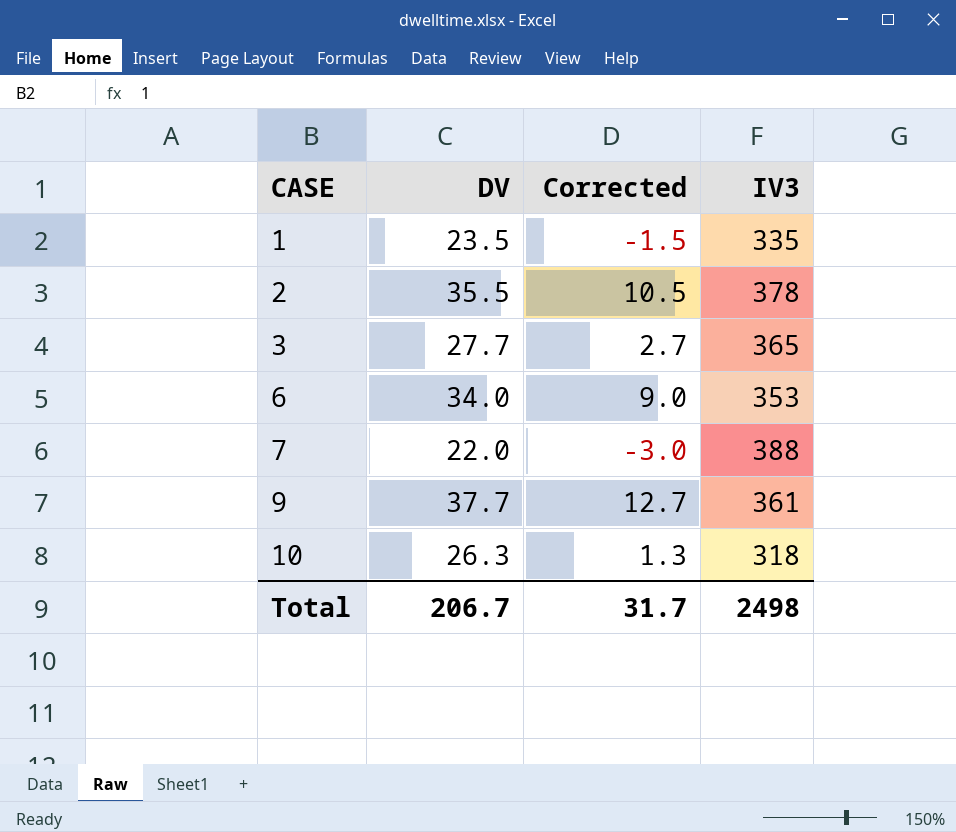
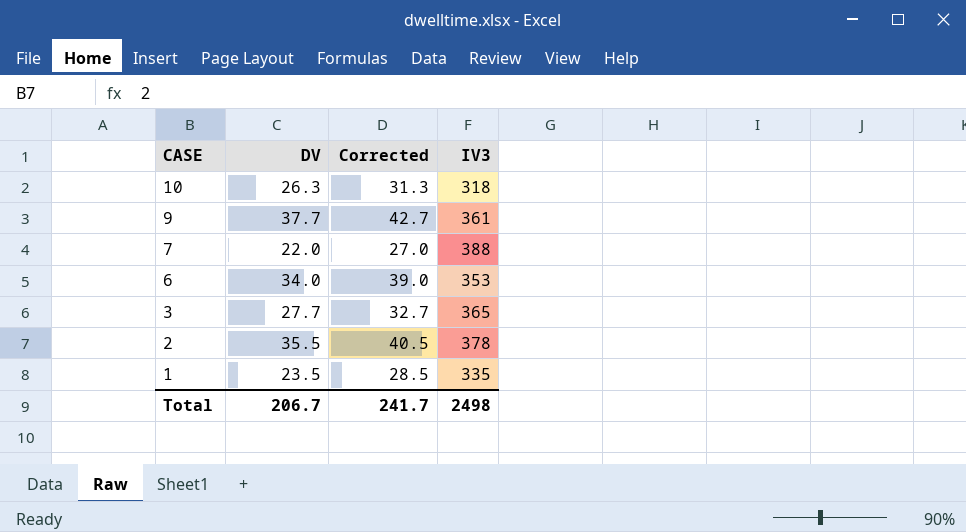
row order: CASE ascending -> CASE descending
column Corrected | formula: [DV] - 25 -> [DV] + 5
Total | Corrected: 31.7 -> 241.7

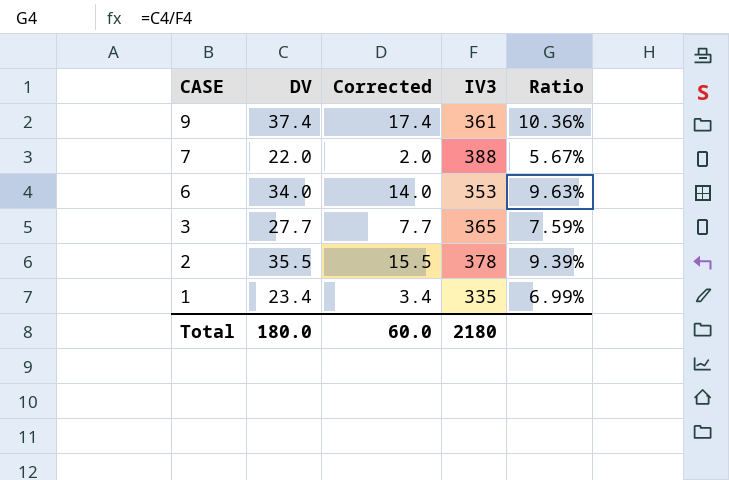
column Corrected | formula: [DV] + 5 -> [DV] - 20
column Ratio | formula: none -> [DV] / [IV3]
row 10: 26.3 | 31.3 | 318 -> none
9 | DV: 37.7 -> 37.4
1 | DV: 23.5 -> 23.4
Total | DV: 206.7 -> 180.0
Total | Corrected: 241.7 -> 60.0
Total | IV3: 2498 -> 2180

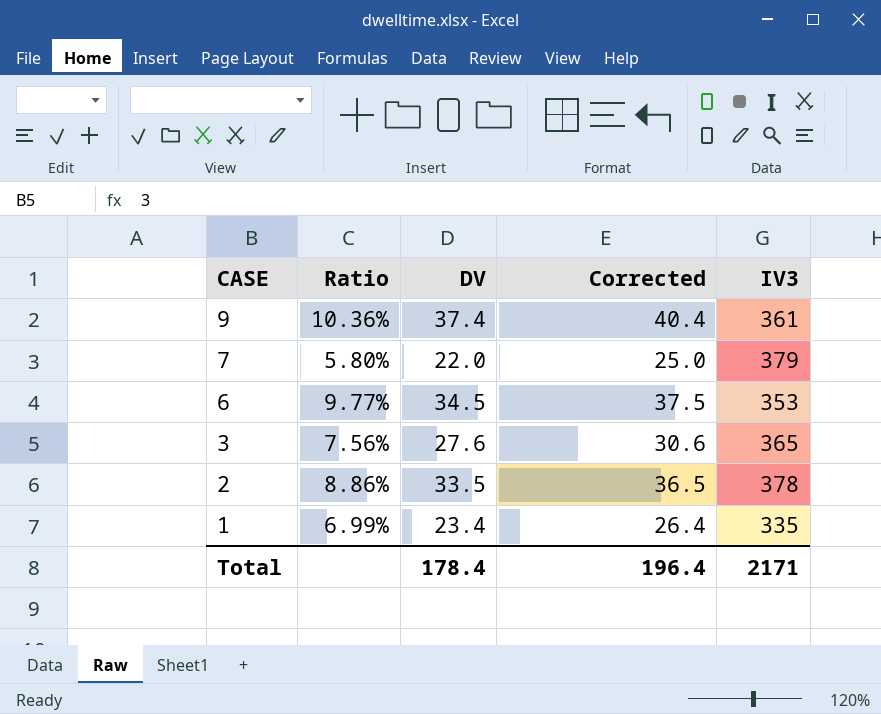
column Ratio | position: 5 -> 2
column Corrected | formula: [DV] - 20 -> [DV] + 3
7 | Ratio: 5.67% -> 5.80%
7 | IV3: 388 -> 379
6 | Ratio: 9.63% -> 9.77%
6 | DV: 34.0 -> 34.5
3 | Ratio: 7.59% -> 7.56%
3 | DV: 27.7 -> 27.6
2 | Ratio: 9.39% -> 8.86%
2 | DV: 35.5 -> 33.5
Total | DV: 180.0 -> 178.4
Total | Corrected: 60.0 -> 196.4
Total | IV3: 2180 -> 2171

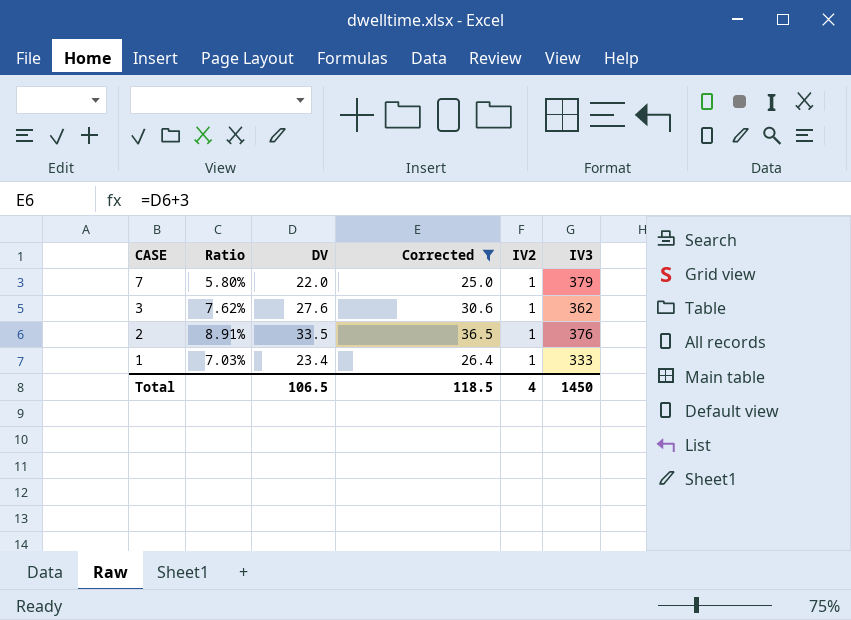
filter: none -> Corrected <= 36.5
column IV2 | position: none -> 5
3 | Ratio: 7.56% -> 7.62%
3 | IV3: 365 -> 362
2 | Ratio: 8.86% -> 8.91%
2 | IV3: 378 -> 376
1 | Ratio: 6.99% -> 7.03%
1 | IV3: 335 -> 333
Total | DV: 178.4 -> 106.5
Total | Corrected: 196.4 -> 118.5
Total | IV3: 2171 -> 1450

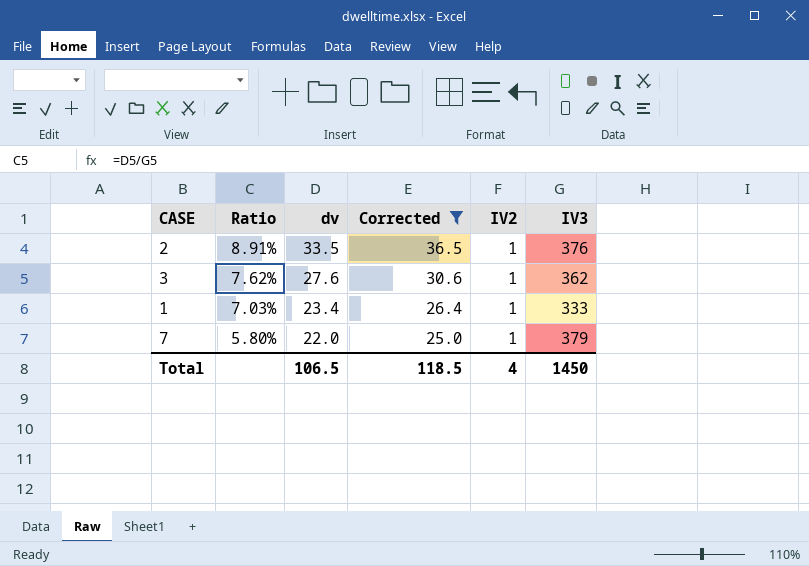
row order: CASE descending -> Ratio descending
column name: DV -> dv

